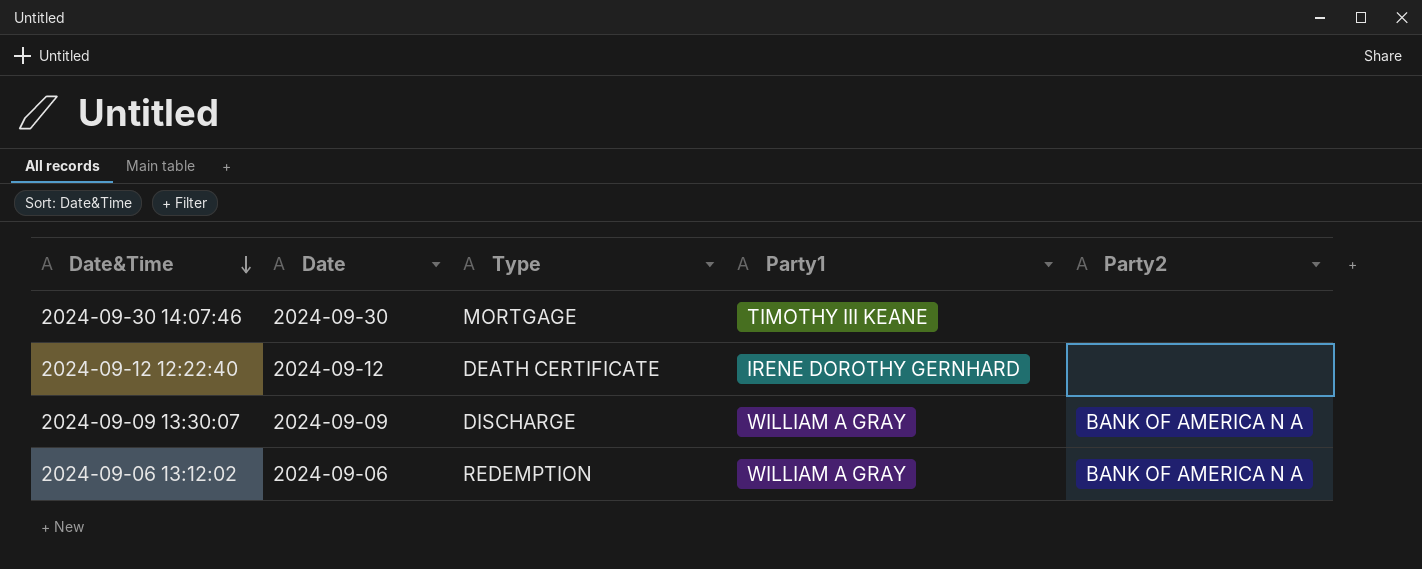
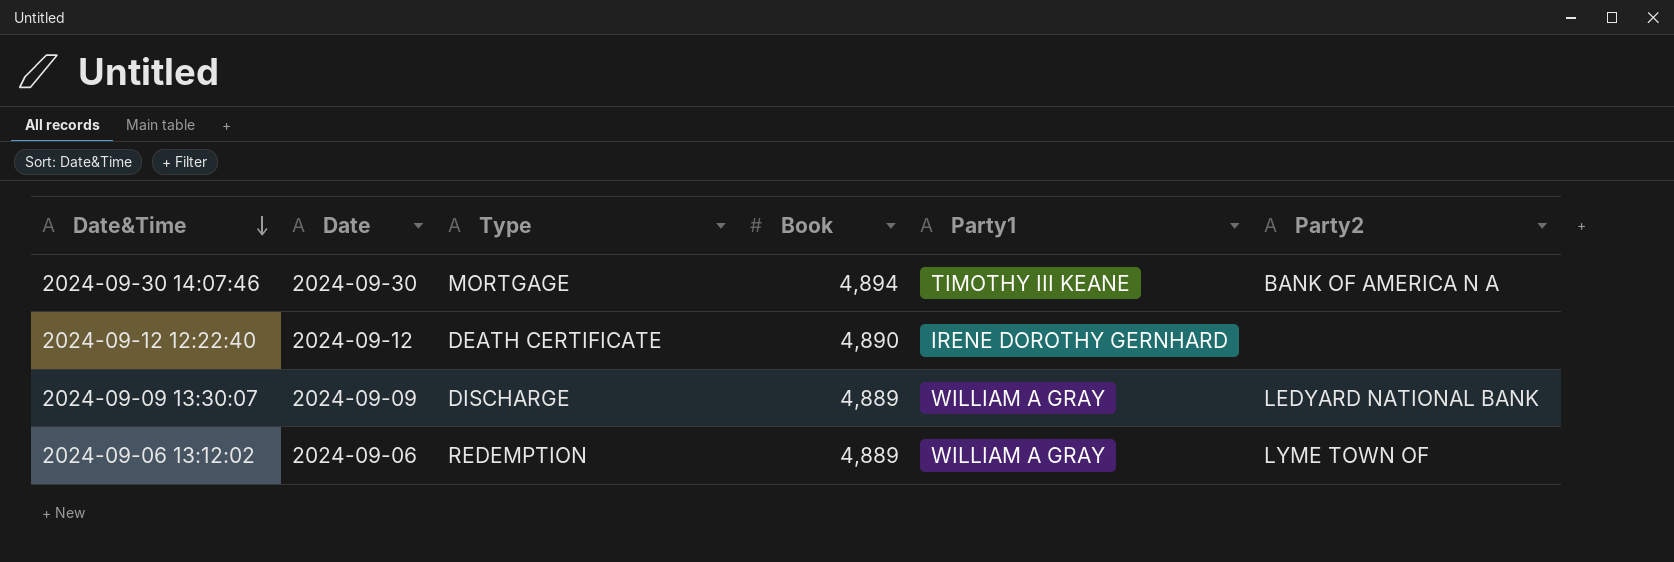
column Book | position: none -> 4
2024-09-30 14:07:46 | Party2: none -> BANK OF AMERICA N A
2024-09-09 13:30:07 | Party2: BANK OF AMERICA N A -> LEDYARD NATIONAL BANK
2024-09-06 13:12:02 | Party2: BANK OF AMERICA N A -> LYME TOWN OF

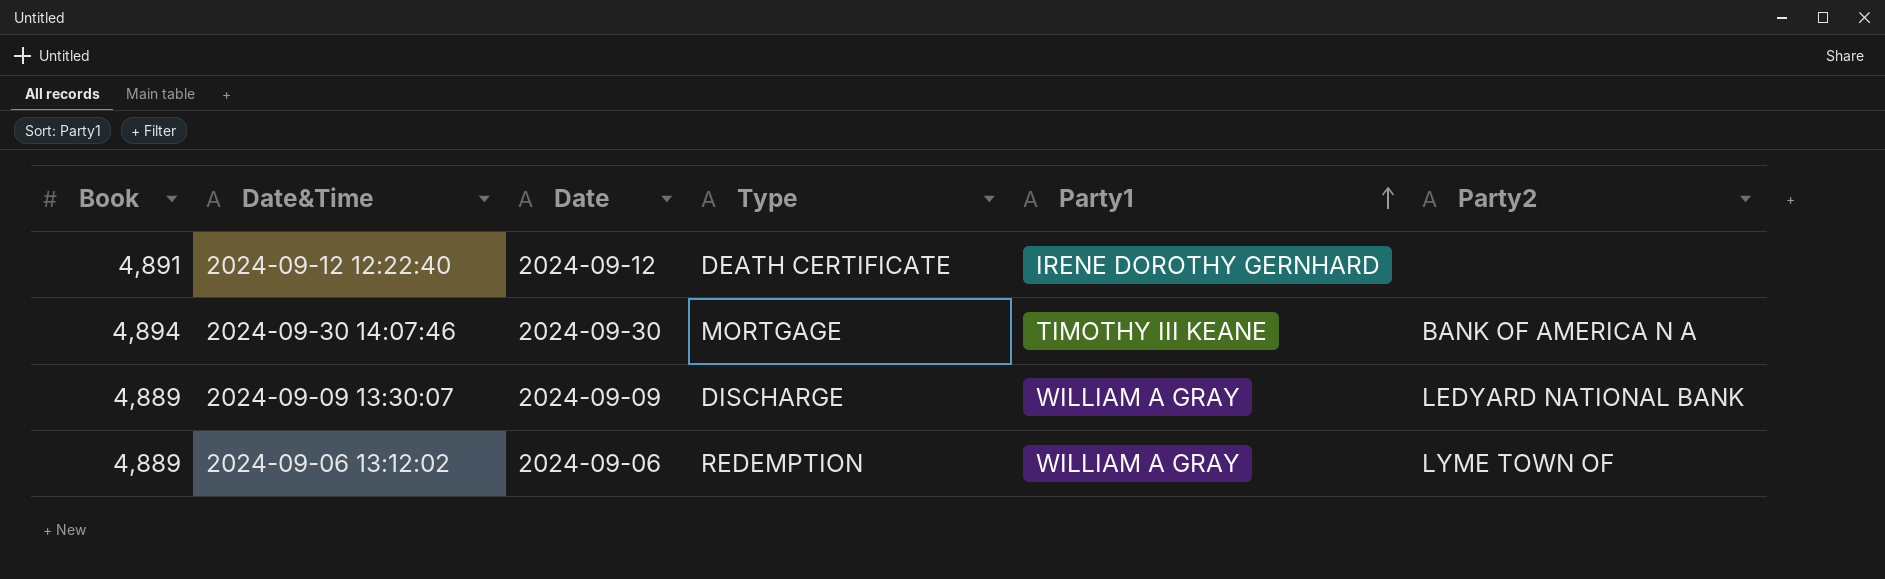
row order: Date&Time descending -> Party1 ascending
column Book | position: 4 -> 1
2024-09-12 12:22:40 | Book: 4,890 -> 4,891

